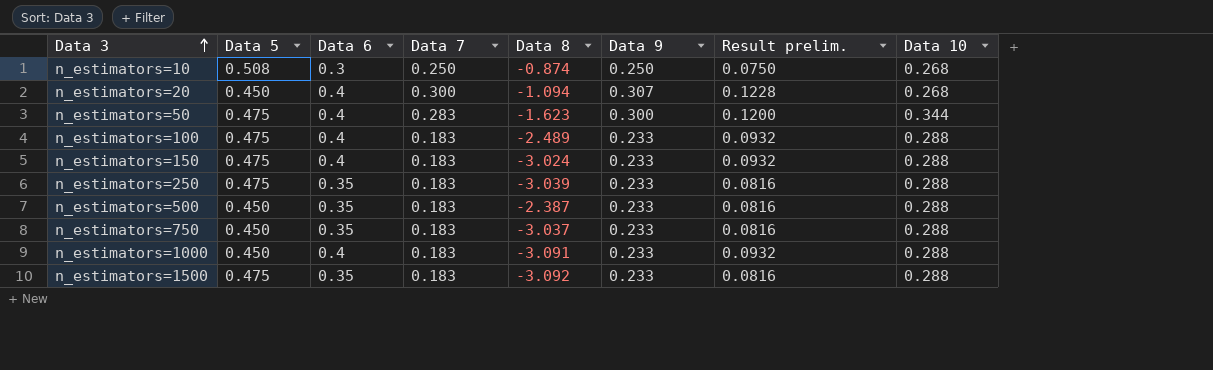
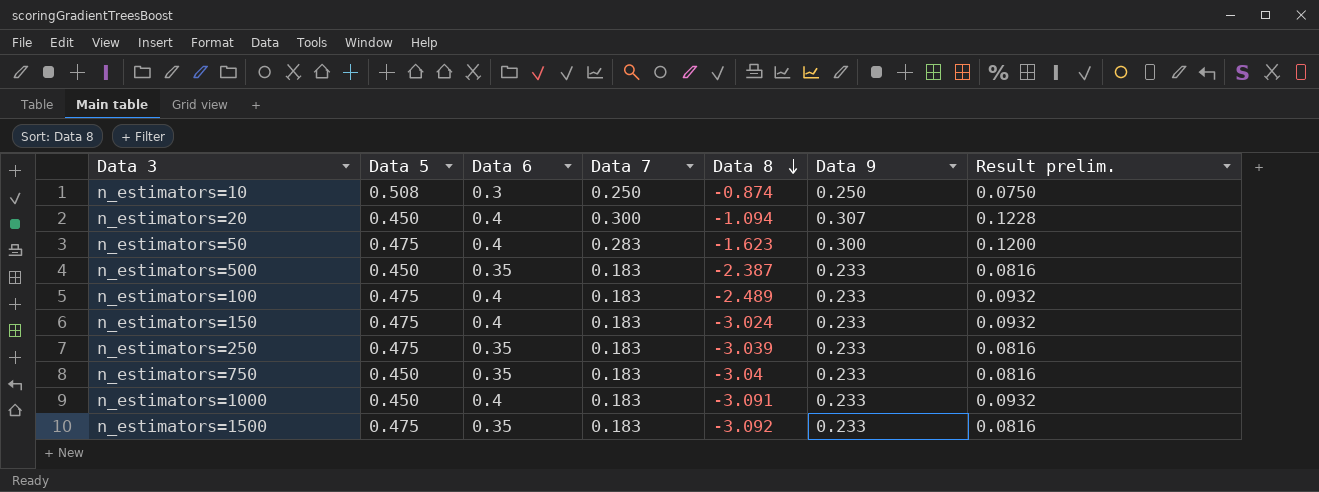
row order: Data 3 ascending -> Data 8 descending
column Data 10 | position: 8 -> none
n_estimators=750 | Data 8: -3.037 -> -3.04

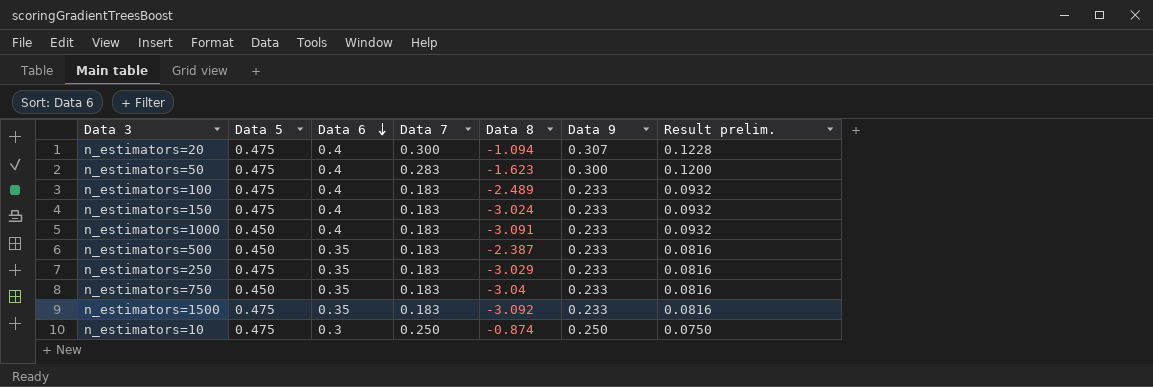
row order: Data 8 descending -> Data 6 descending
n_estimators=20 | Data 5: 0.450 -> 0.475
n_estimators=250 | Data 8: -3.039 -> -3.029
n_estimators=10 | Data 5: 0.508 -> 0.475

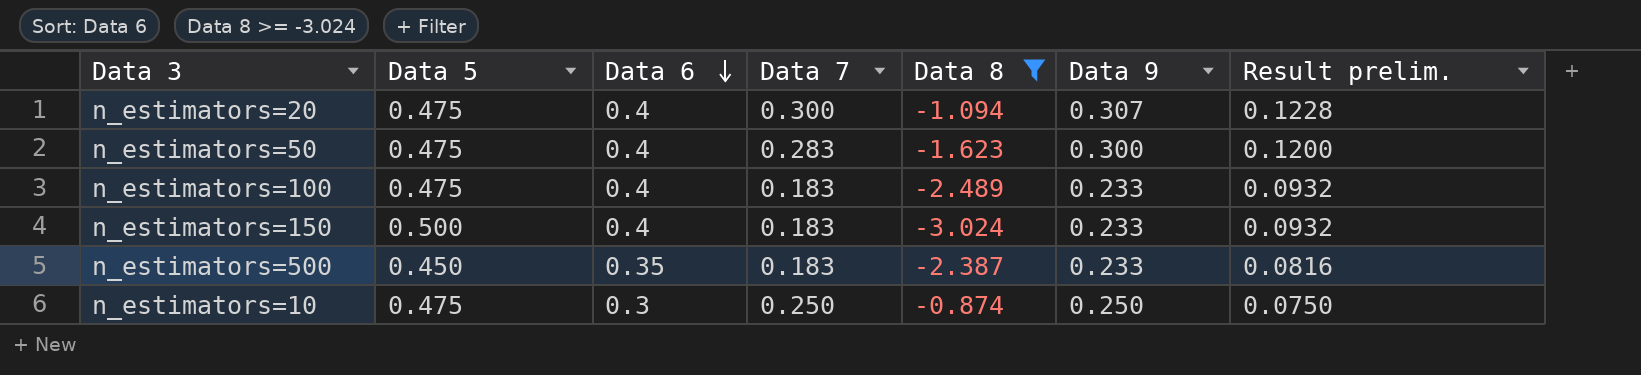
filter: none -> Data 8 >= -3.024
n_estimators=150 | Data 5: 0.475 -> 0.500

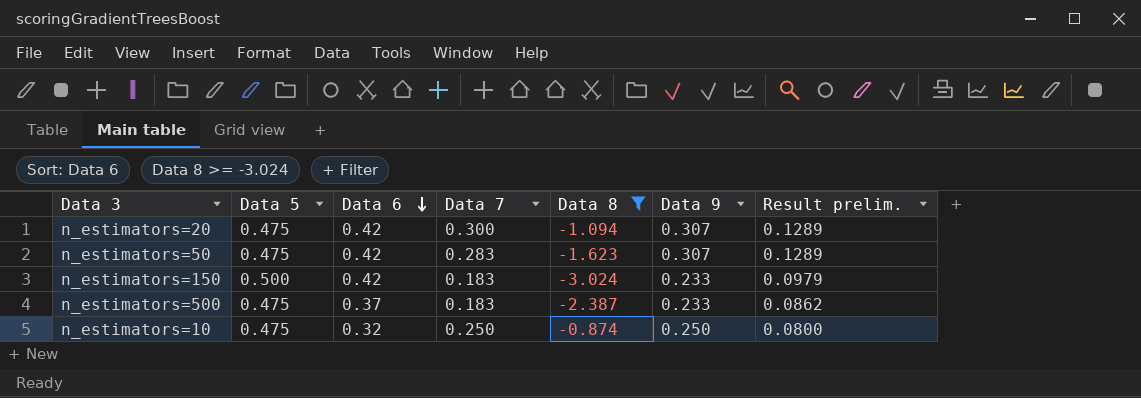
row n_estimators=100: 0.475 | 0.4 | 0.183 | -2.489 | 0.233 | 0.0932 -> none
n_estimators=20 | Data 6: 0.4 -> 0.42
n_estimators=20 | Result prelim.: 0.1228 -> 0.1289
n_estimators=50 | Data 6: 0.4 -> 0.42
n_estimators=50 | Data 9: 0.300 -> 0.307
n_estimators=50 | Result prelim.: 0.1200 -> 0.1289
n_estimators=150 | Data 6: 0.4 -> 0.42
n_estimators=150 | Result prelim.: 0.0932 -> 0.0979
n_estimators=500 | Data 5: 0.450 -> 0.475
n_estimators=500 | Data 6: 0.35 -> 0.37
n_estimators=500 | Result prelim.: 0.0816 -> 0.0862
n_estimators=10 | Data 6: 0.3 -> 0.32
n_estimators=10 | Result prelim.: 0.0750 -> 0.0800

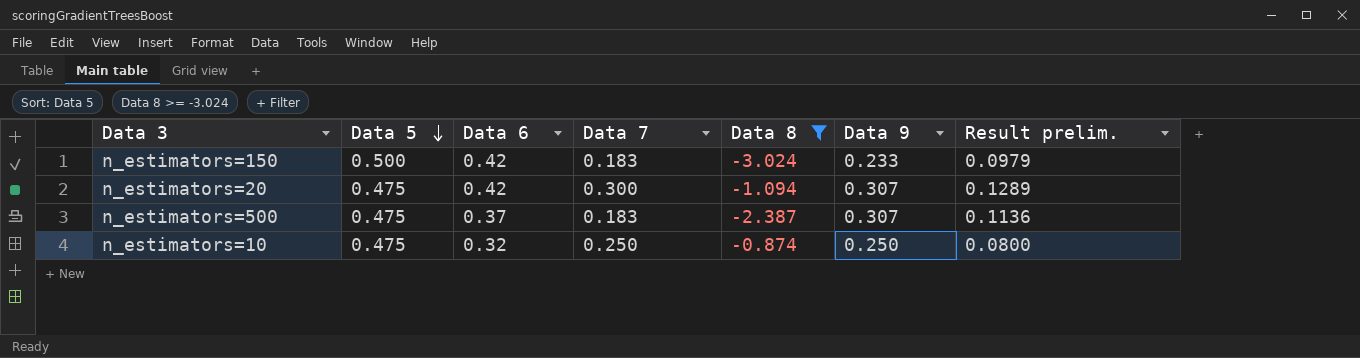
row order: Data 6 descending -> Data 5 descending
row n_estimators=50: 0.475 | 0.42 | 0.283 | -1.623 | 0.307 | 0.1289 -> none
n_estimators=500 | Data 9: 0.233 -> 0.307
n_estimators=500 | Result prelim.: 0.0862 -> 0.1136

